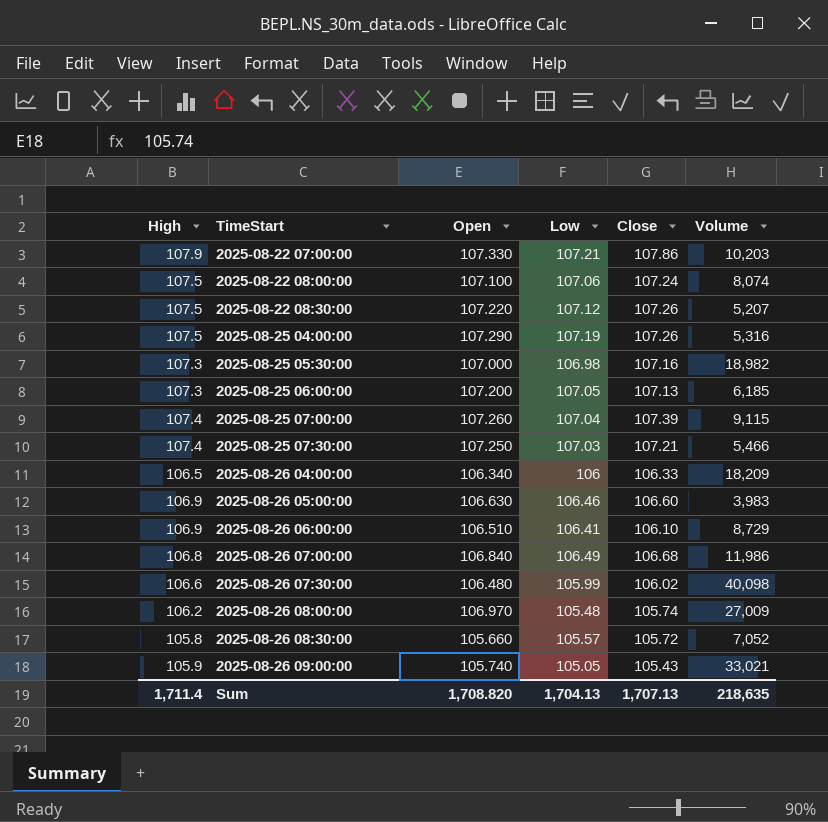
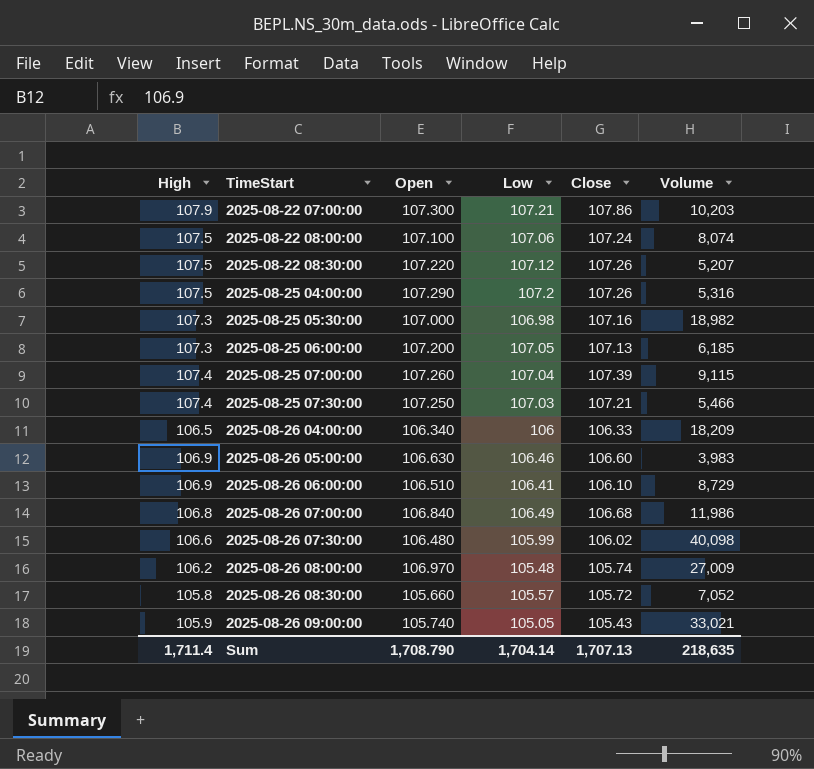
2025-08-22 07:00:00 | Open: 107.330 -> 107.300
2025-08-25 04:00:00 | Low: 107.19 -> 107.2
Sum | Open: 1,708.820 -> 1,708.790
Sum | Low: 1,704.13 -> 1,704.14

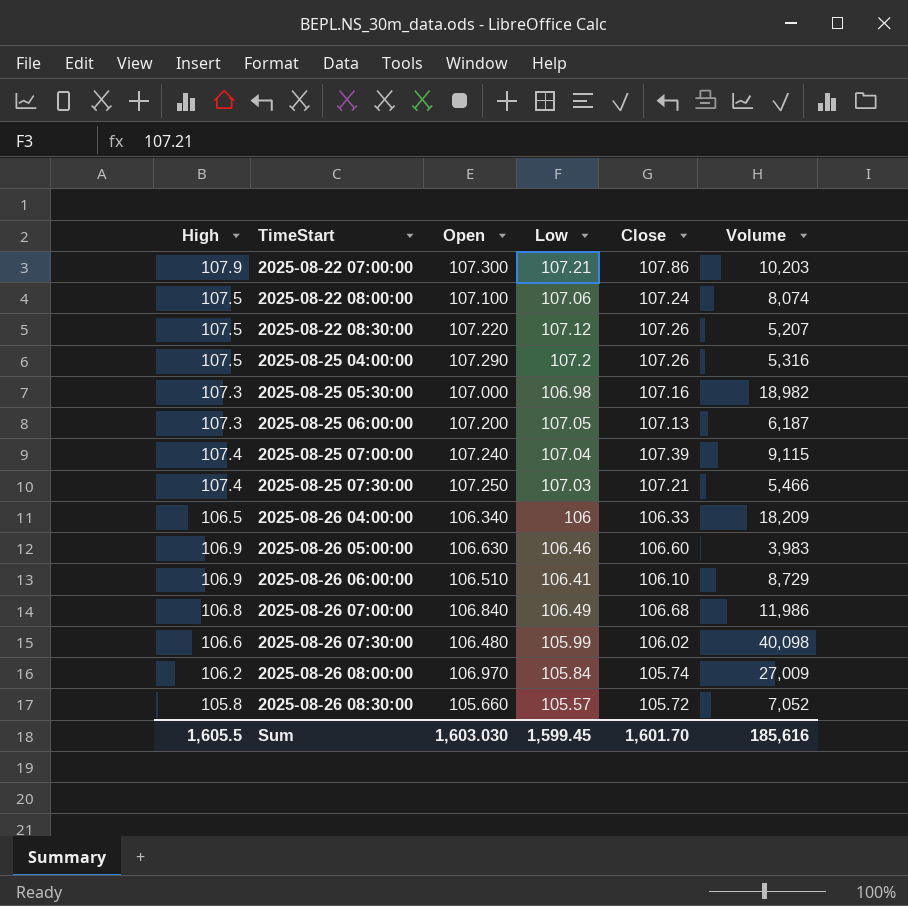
row 2025-08-26 09:00:00: 105.9 | 105.740 | 105.05 | 105.43 | 33,021 -> none
2025-08-25 06:00:00 | Volume: 6,185 -> 6,187
2025-08-25 07:00:00 | Open: 107.260 -> 107.240
2025-08-26 08:00:00 | Low: 105.48 -> 105.84
Sum | High: 1,711.4 -> 1,605.5
Sum | Open: 1,708.790 -> 1,603.030
Sum | Low: 1,704.14 -> 1,599.45
Sum | Close: 1,707.13 -> 1,601.70
Sum | Volume: 218,635 -> 185,616

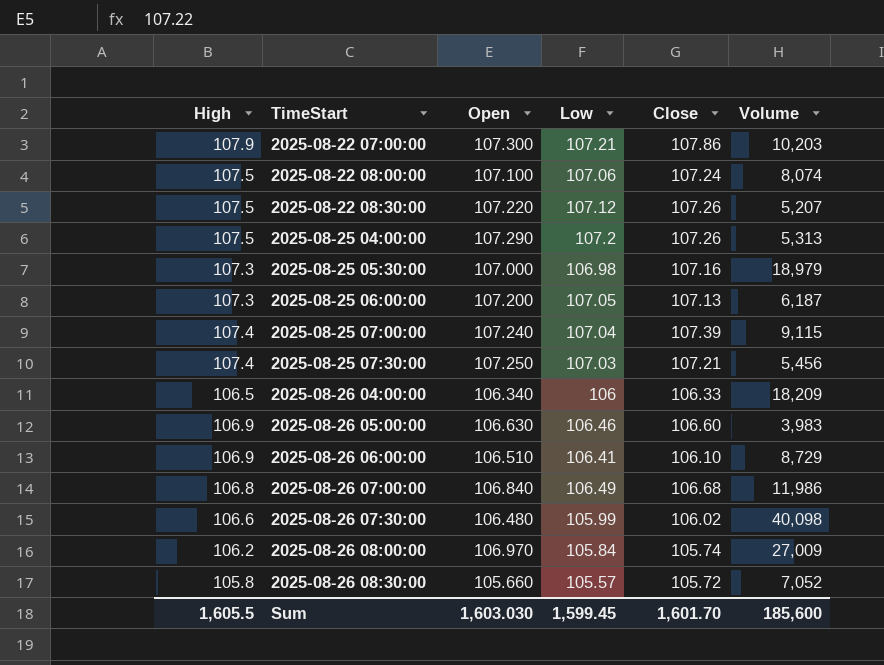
2025-08-25 04:00:00 | Volume: 5,316 -> 5,313
2025-08-25 05:30:00 | Volume: 18,982 -> 18,979
2025-08-25 07:30:00 | Volume: 5,466 -> 5,456
Sum | Volume: 185,616 -> 185,600

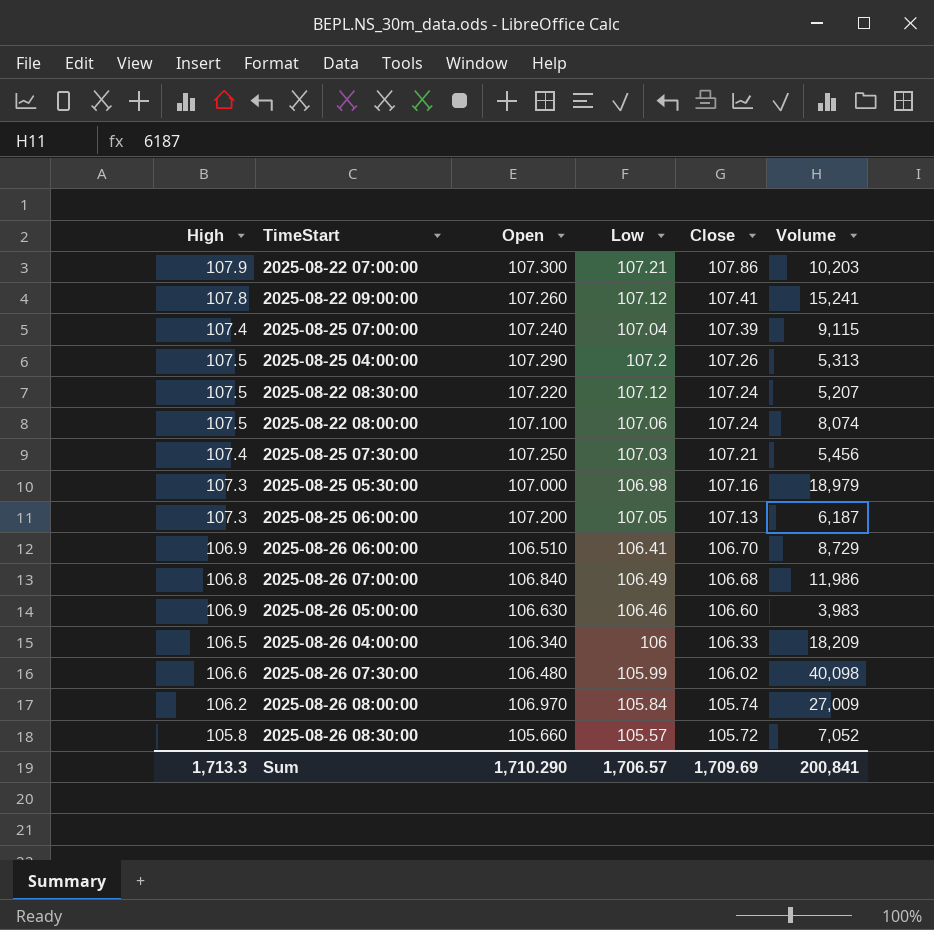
row order: TimeStart ascending -> Close descending
row 2025-08-22 09:00:00: none -> 107.8 | 107.260 | 107.12 | 107.41 | 15,241
2025-08-22 08:30:00 | Close: 107.26 -> 107.24
2025-08-26 06:00:00 | Close: 106.10 -> 106.70
Sum | High: 1,605.5 -> 1,713.3
Sum | Open: 1,603.030 -> 1,710.290
Sum | Low: 1,599.45 -> 1,706.57
Sum | Close: 1,601.70 -> 1,709.69
Sum | Volume: 185,600 -> 200,841

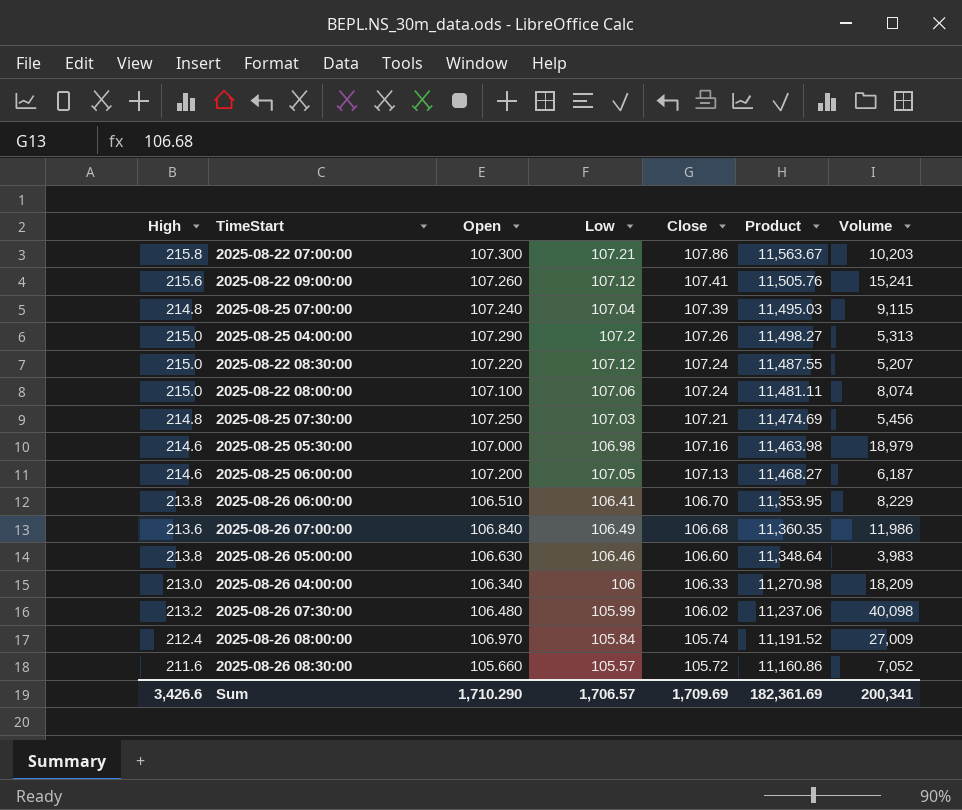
column Product | formula: none -> [Low] * [Close]
2025-08-22 07:00:00 | High: 107.9 -> 215.8
2025-08-22 09:00:00 | High: 107.8 -> 215.6
2025-08-25 07:00:00 | High: 107.4 -> 214.8
2025-08-25 04:00:00 | High: 107.5 -> 215.0
2025-08-22 08:30:00 | High: 107.5 -> 215.0
2025-08-22 08:00:00 | High: 107.5 -> 215.0
2025-08-25 07:30:00 | High: 107.4 -> 214.8
2025-08-25 05:30:00 | High: 107.3 -> 214.6
2025-08-25 06:00:00 | High: 107.3 -> 214.6
2025-08-26 06:00:00 | High: 106.9 -> 213.8
2025-08-26 06:00:00 | Volume: 8,729 -> 8,229
2025-08-26 07:00:00 | High: 106.8 -> 213.6
2025-08-26 05:00:00 | High: 106.9 -> 213.8
2025-08-26 04:00:00 | High: 106.5 -> 213.0
2025-08-26 07:30:00 | High: 106.6 -> 213.2
2025-08-26 08:00:00 | High: 106.2 -> 212.4
2025-08-26 08:30:00 | High: 105.8 -> 211.6
Sum | High: 1,713.3 -> 3,426.6
Sum | Volume: 200,841 -> 200,341

